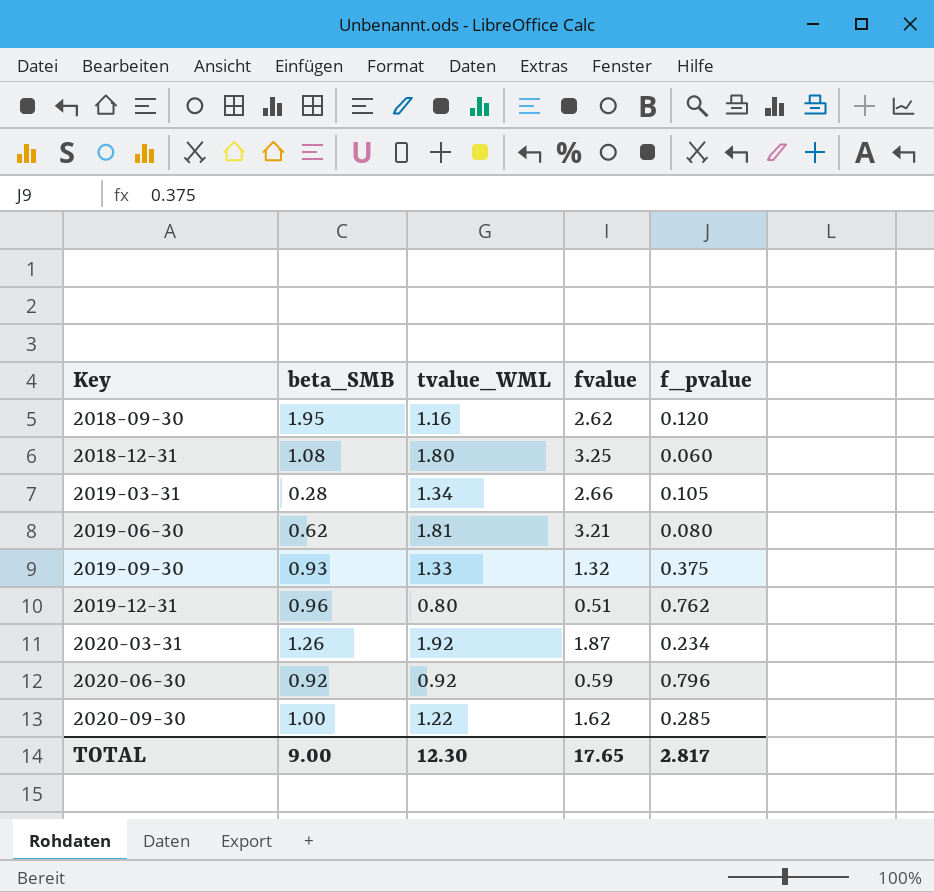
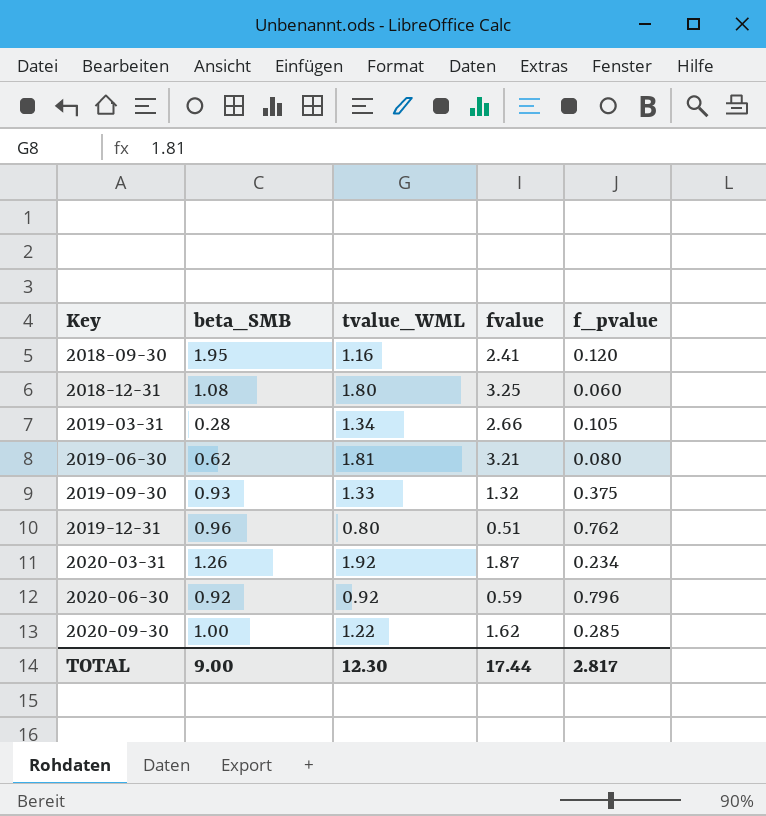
2018-09-30 | fvalue: 2.62 -> 2.41
TOTAL | fvalue: 17.65 -> 17.44

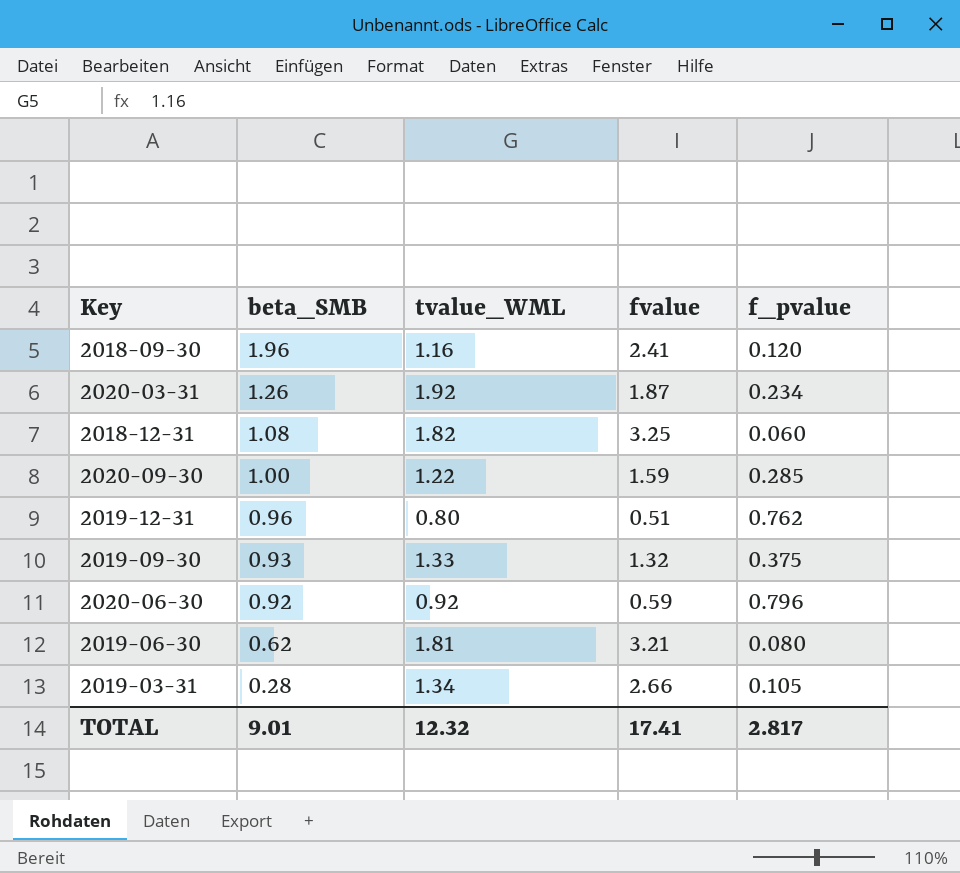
row order: Key ascending -> beta_SMB descending
2018-09-30 | beta_SMB: 1.95 -> 1.96
2018-12-31 | tvalue_WML: 1.80 -> 1.82
2020-09-30 | fvalue: 1.62 -> 1.59
TOTAL | beta_SMB: 9.00 -> 9.01
TOTAL | tvalue_WML: 12.30 -> 12.32
TOTAL | fvalue: 17.44 -> 17.41

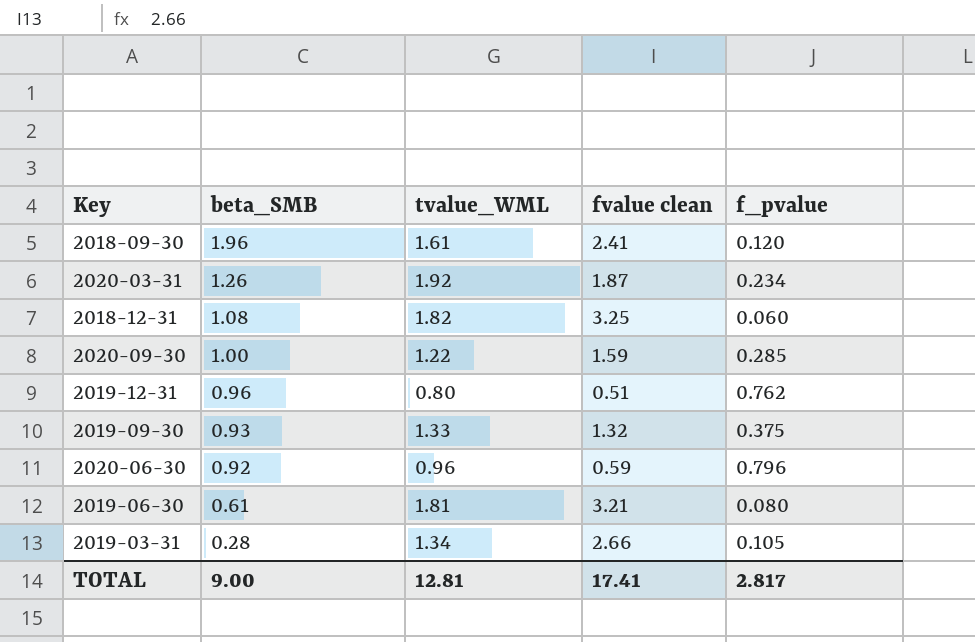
column name: fvalue -> fvalue clean
2018-09-30 | tvalue_WML: 1.16 -> 1.61
2020-06-30 | tvalue_WML: 0.92 -> 0.96
2019-06-30 | beta_SMB: 0.62 -> 0.61
TOTAL | beta_SMB: 9.01 -> 9.00
TOTAL | tvalue_WML: 12.32 -> 12.81

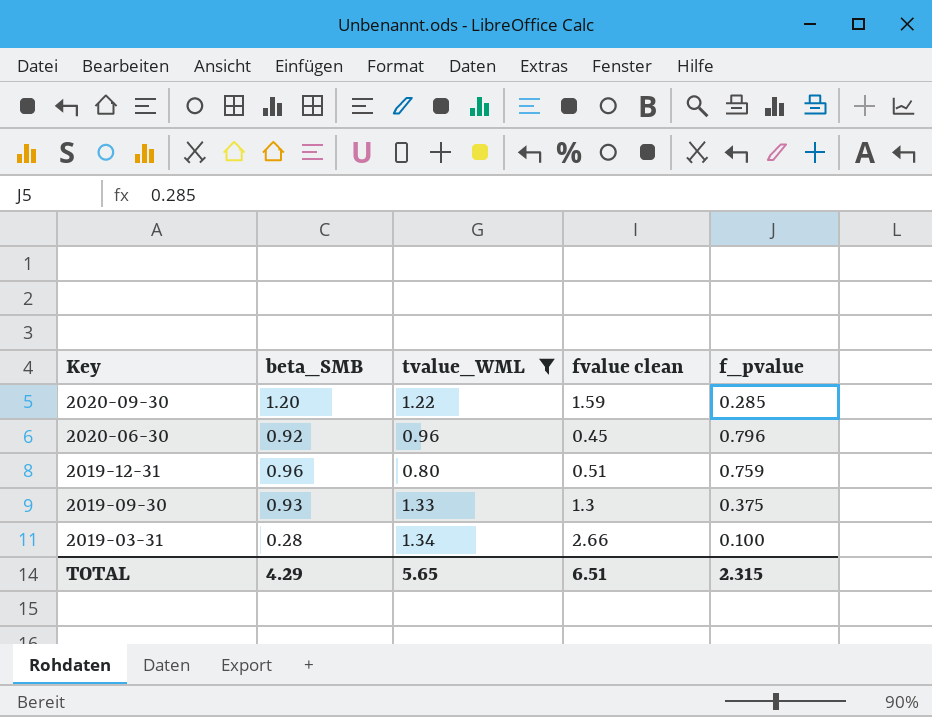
filter: none -> tvalue_WML <= 1.34
row order: beta_SMB descending -> Key descending
2020-09-30 | beta_SMB: 1.00 -> 1.20
2020-06-30 | fvalue clean: 0.59 -> 0.45
2019-12-31 | f_pvalue: 0.762 -> 0.759
2019-09-30 | fvalue clean: 1.32 -> 1.3
2019-03-31 | f_pvalue: 0.105 -> 0.100
TOTAL | beta_SMB: 9.00 -> 4.29
TOTAL | tvalue_WML: 12.81 -> 5.65
TOTAL | fvalue clean: 17.41 -> 6.51
TOTAL | f_pvalue: 2.817 -> 2.315

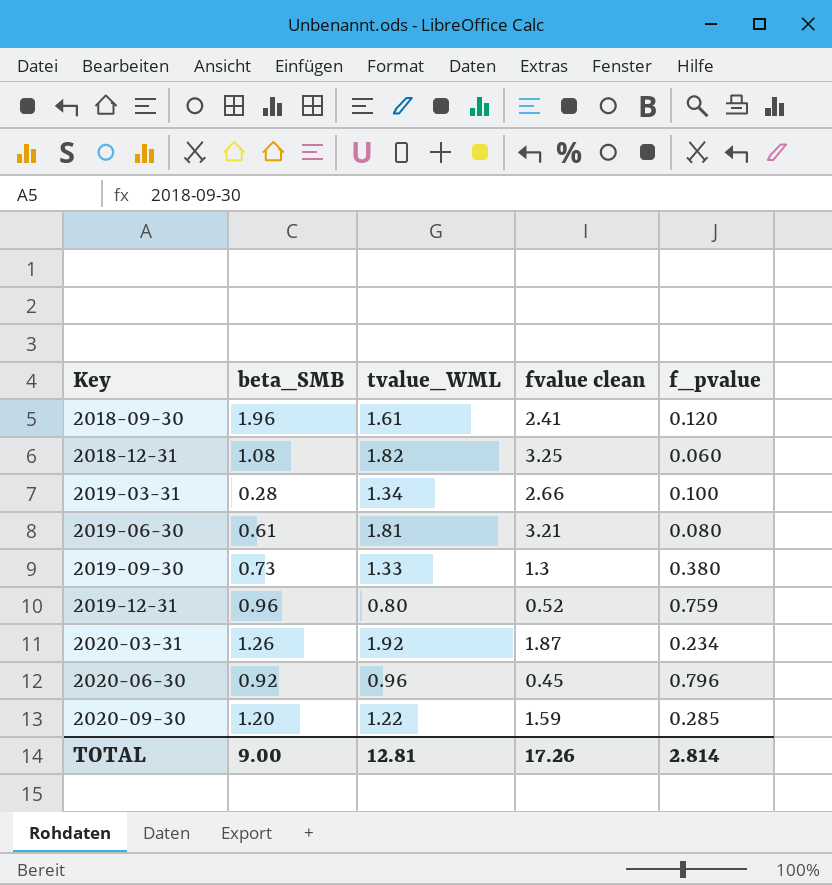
filter: tvalue_WML <= 1.34 -> none
row order: Key descending -> Key ascending
2019-09-30 | beta_SMB: 0.93 -> 0.73
2019-09-30 | f_pvalue: 0.375 -> 0.380
2019-12-31 | fvalue clean: 0.51 -> 0.52
TOTAL | beta_SMB: 4.29 -> 9.00
TOTAL | tvalue_WML: 5.65 -> 12.81
TOTAL | fvalue clean: 6.51 -> 17.26
TOTAL | f_pvalue: 2.315 -> 2.814

